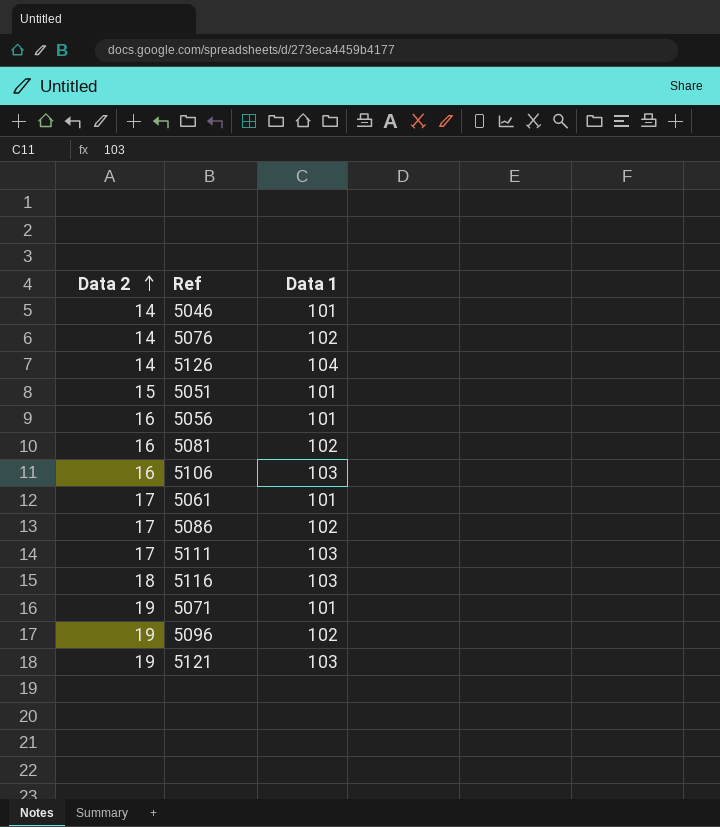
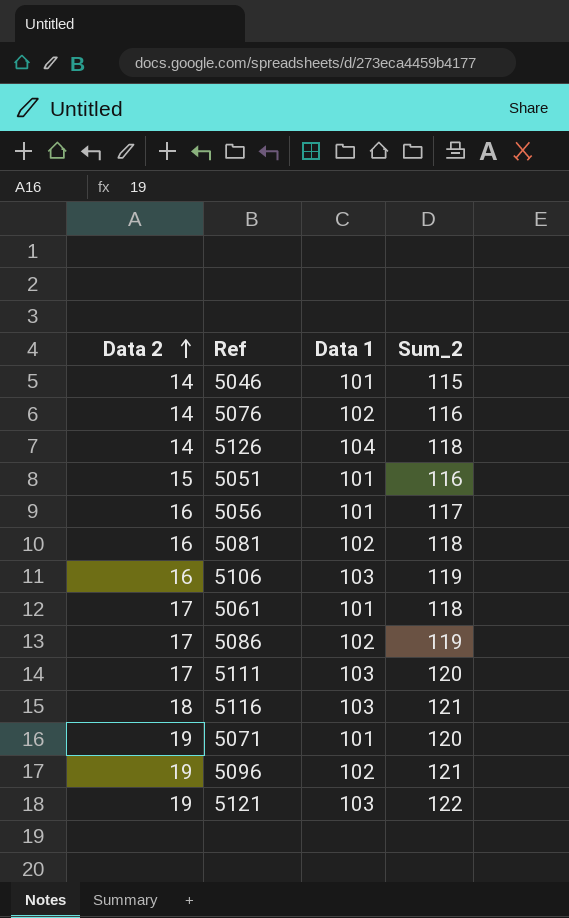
column Sum_2 | formula: none -> [Data 2] + [Data 1]

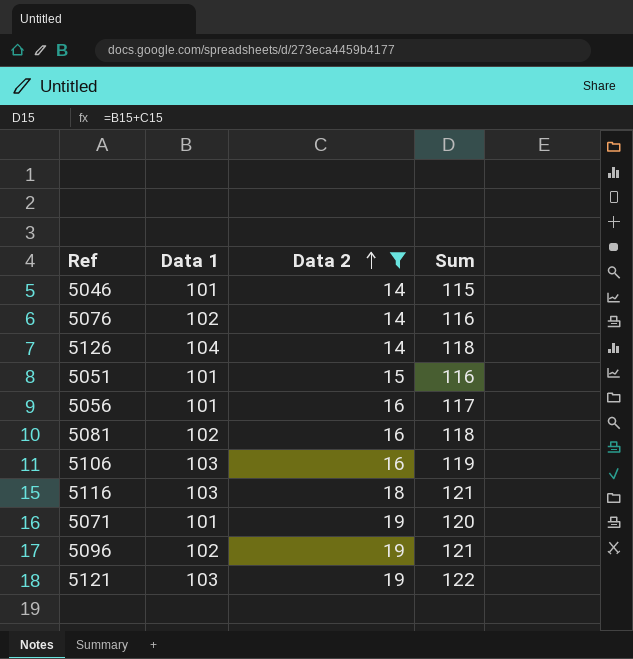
filter: none -> Data 2 != 17
column Data 2 | position: 1 -> 3
column name: Sum_2 -> Sum

